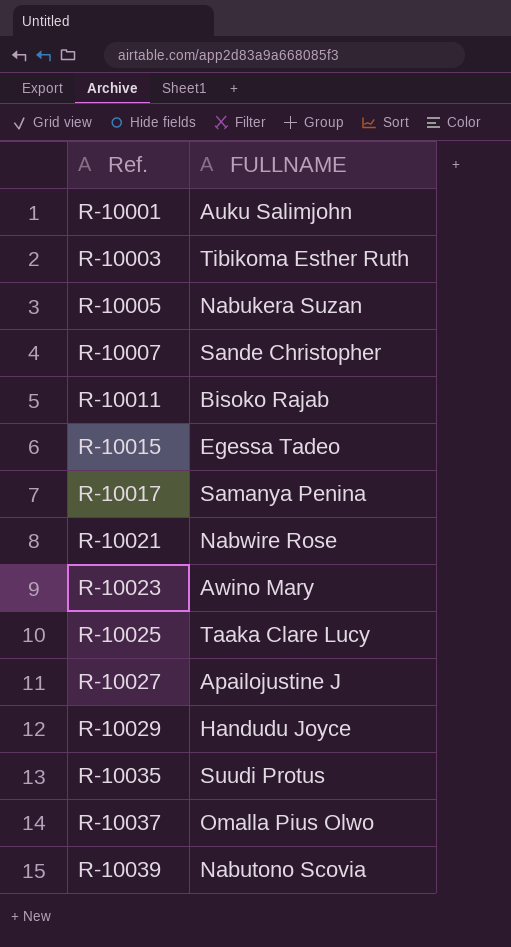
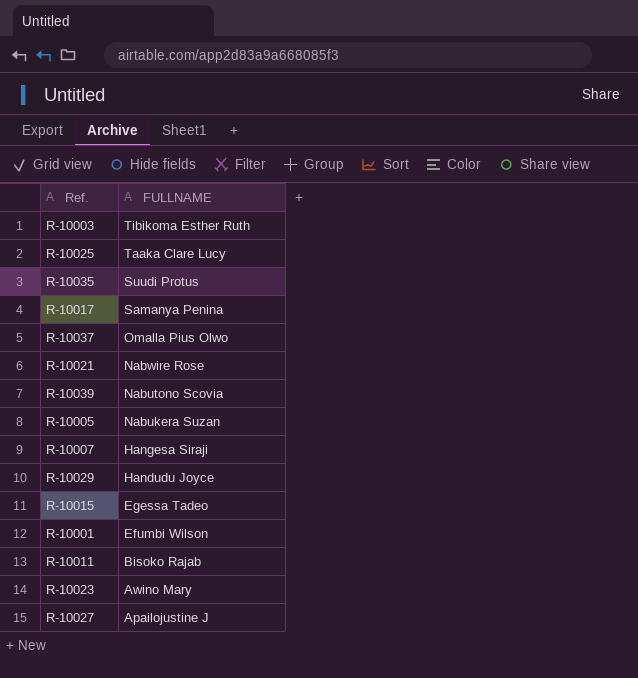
row order: Ref. ascending -> FULLNAME descending
R-10007 | FULLNAME: Sande Christopher -> Hangesa Siraji
R-10001 | FULLNAME: Auku Salimjohn -> Efumbi Wilson

